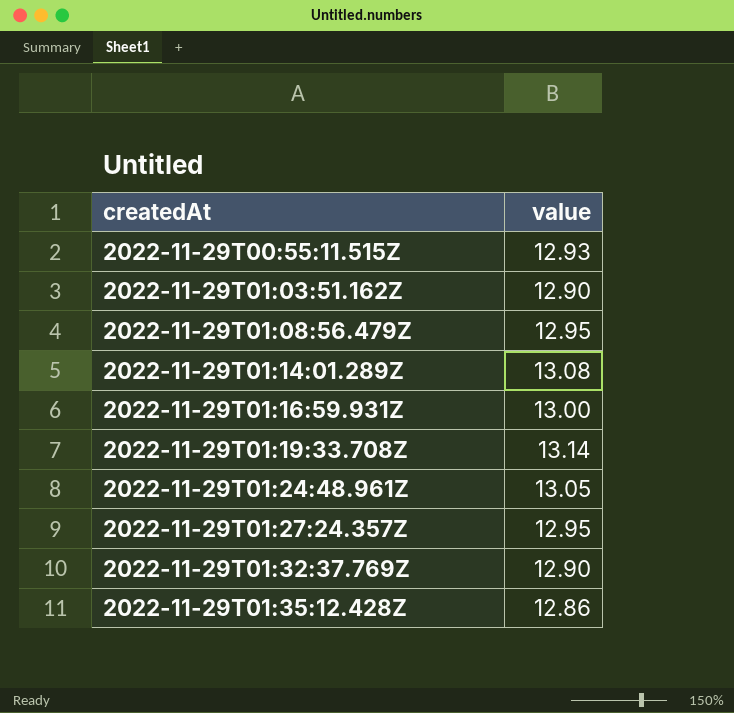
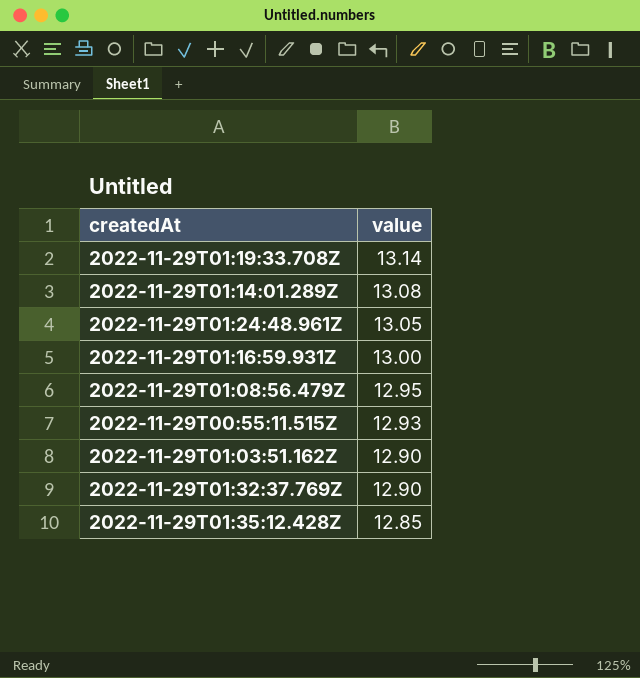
row order: createdAt ascending -> value descending
row 2022-11-29T01:27:24.357Z: 12.95 -> none
2022-11-29T01:35:12.428Z | value: 12.86 -> 12.85

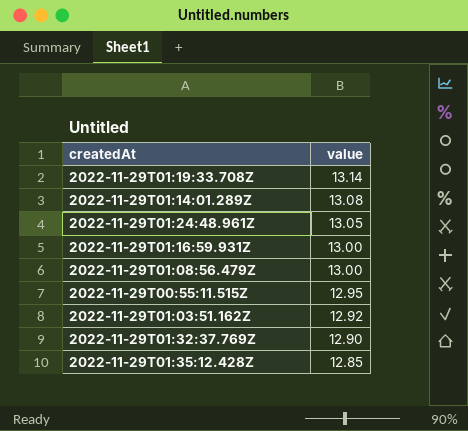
2022-11-29T01:08:56.479Z | value: 12.95 -> 13.00
2022-11-29T00:55:11.515Z | value: 12.93 -> 12.95
2022-11-29T01:03:51.162Z | value: 12.90 -> 12.92

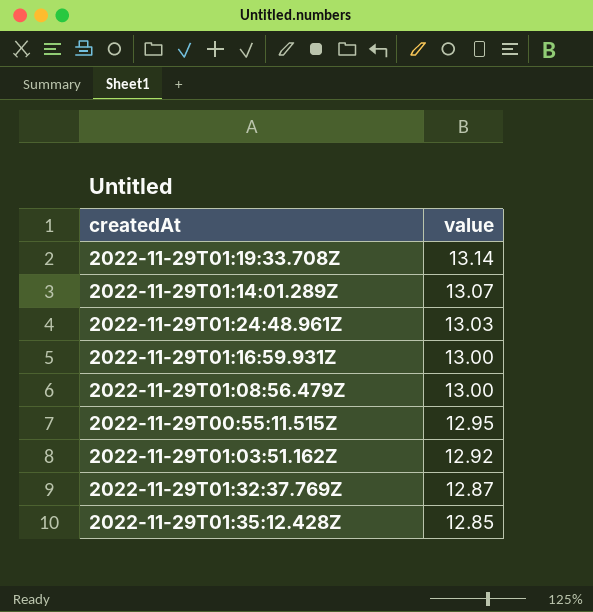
2022-11-29T01:14:01.289Z | value: 13.08 -> 13.07
2022-11-29T01:24:48.961Z | value: 13.05 -> 13.03
2022-11-29T01:32:37.769Z | value: 12.90 -> 12.87

